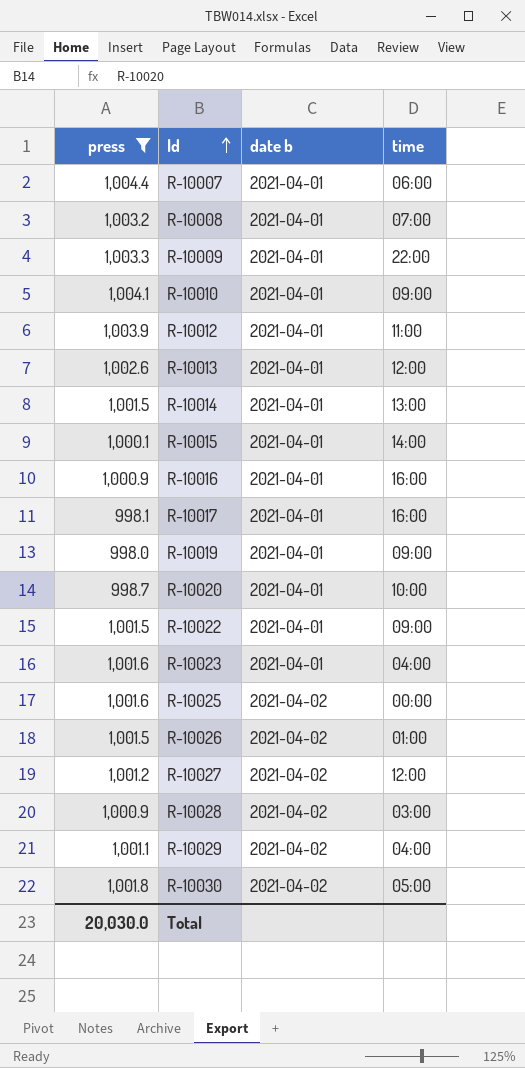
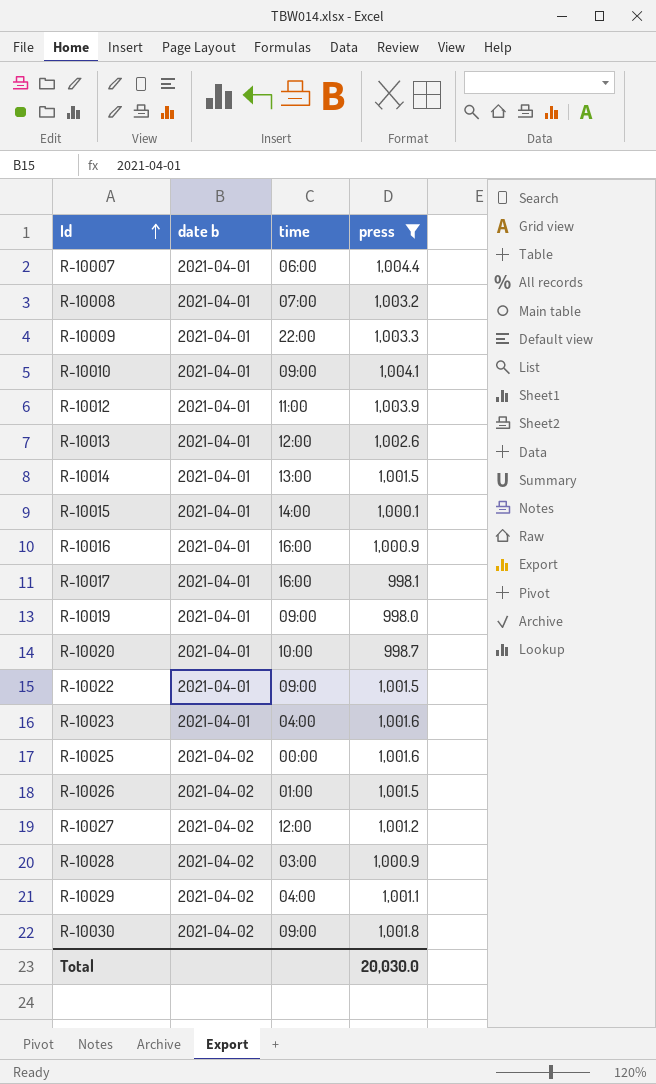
column press | position: 1 -> 4
R-10030 | time: 05:00 -> 09:00

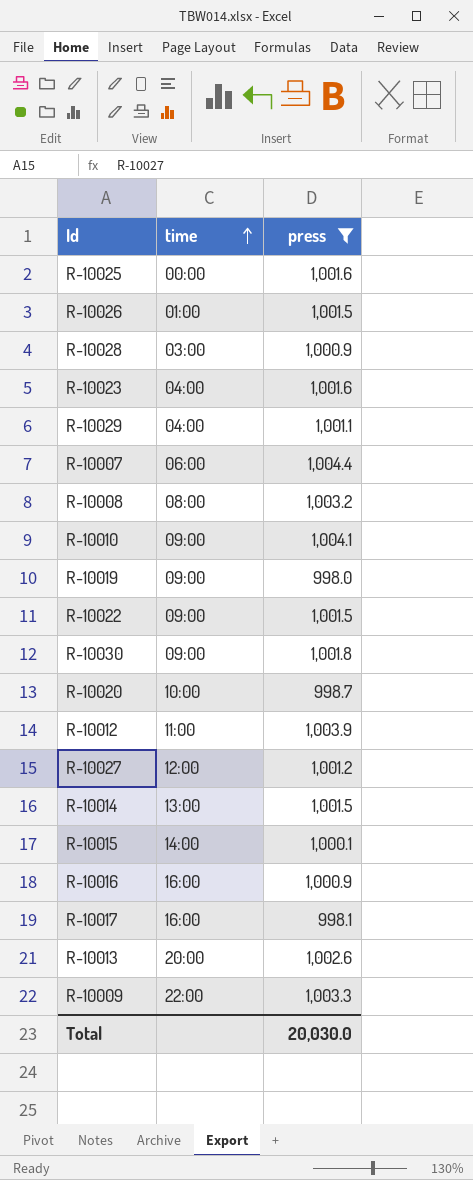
row order: Id ascending -> time ascending
column date b | position: 2 -> none
R-10008 | time: 07:00 -> 08:00
R-10013 | time: 12:00 -> 20:00

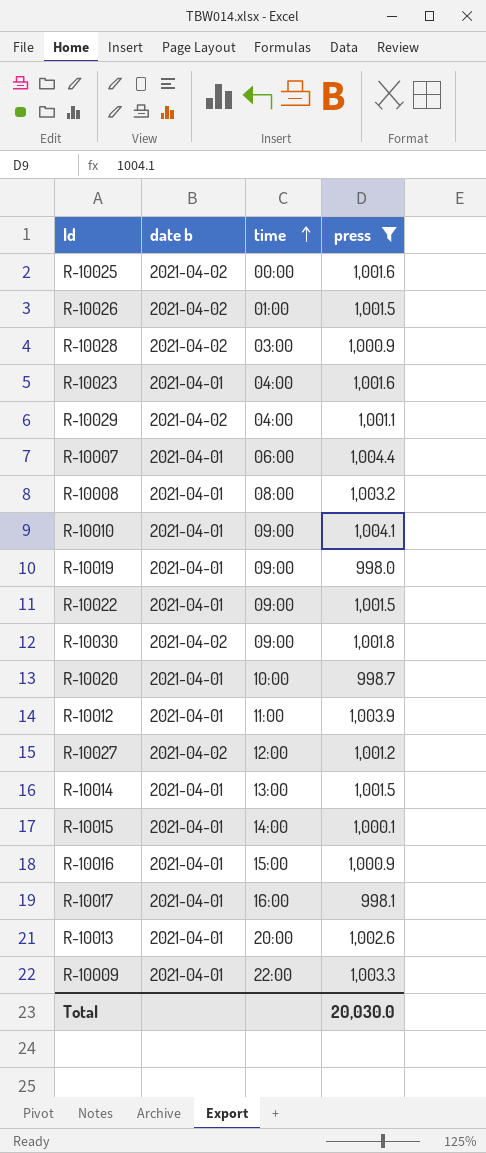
column date b | position: none -> 2
R-10016 | time: 16:00 -> 15:00

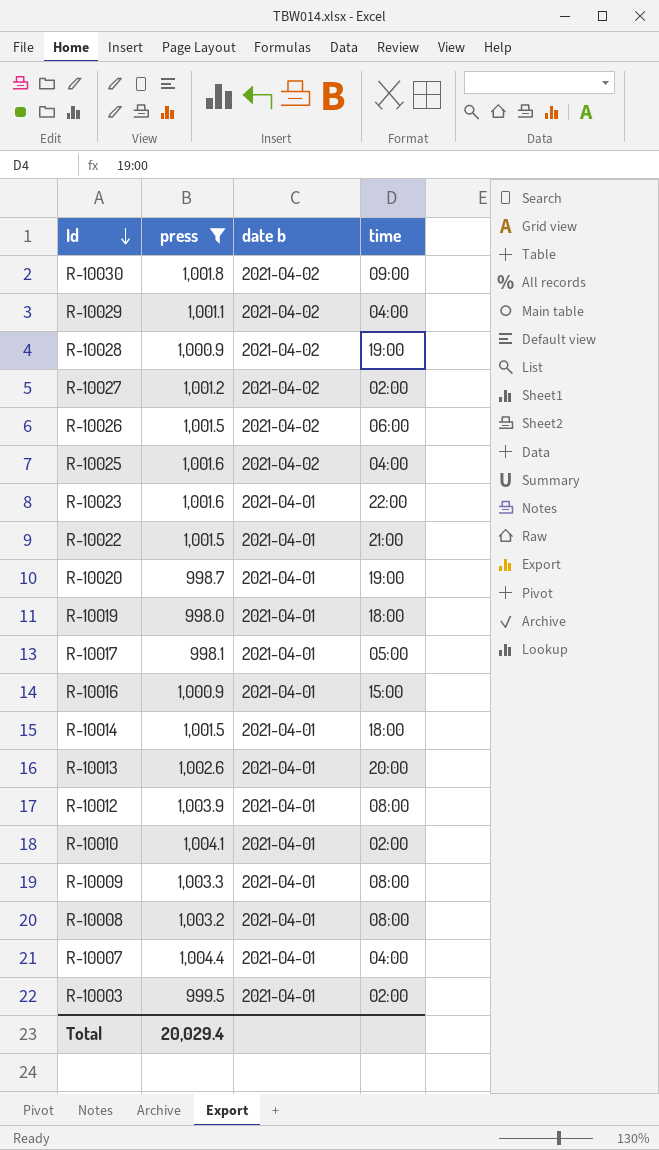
row order: time ascending -> Id descending
column press | position: 4 -> 2
row R-10015: 2021-04-01 | 14:00 | 1,000.1 -> none
R-10028 | time: 03:00 -> 19:00
R-10027 | time: 12:00 -> 02:00
R-10026 | time: 01:00 -> 06:00
R-10025 | time: 00:00 -> 04:00
R-10023 | time: 04:00 -> 22:00
R-10022 | time: 09:00 -> 21:00
R-10020 | time: 10:00 -> 19:00
R-10019 | time: 09:00 -> 18:00
R-10017 | time: 16:00 -> 05:00
R-10014 | time: 13:00 -> 18:00
R-10012 | time: 11:00 -> 08:00
R-10010 | time: 09:00 -> 02:00
R-10009 | time: 22:00 -> 08:00
R-10007 | time: 06:00 -> 04:00
row R-10003: none -> 999.5 | 2021-04-01 | 02:00
Total | press: 20,030.0 -> 20,029.4

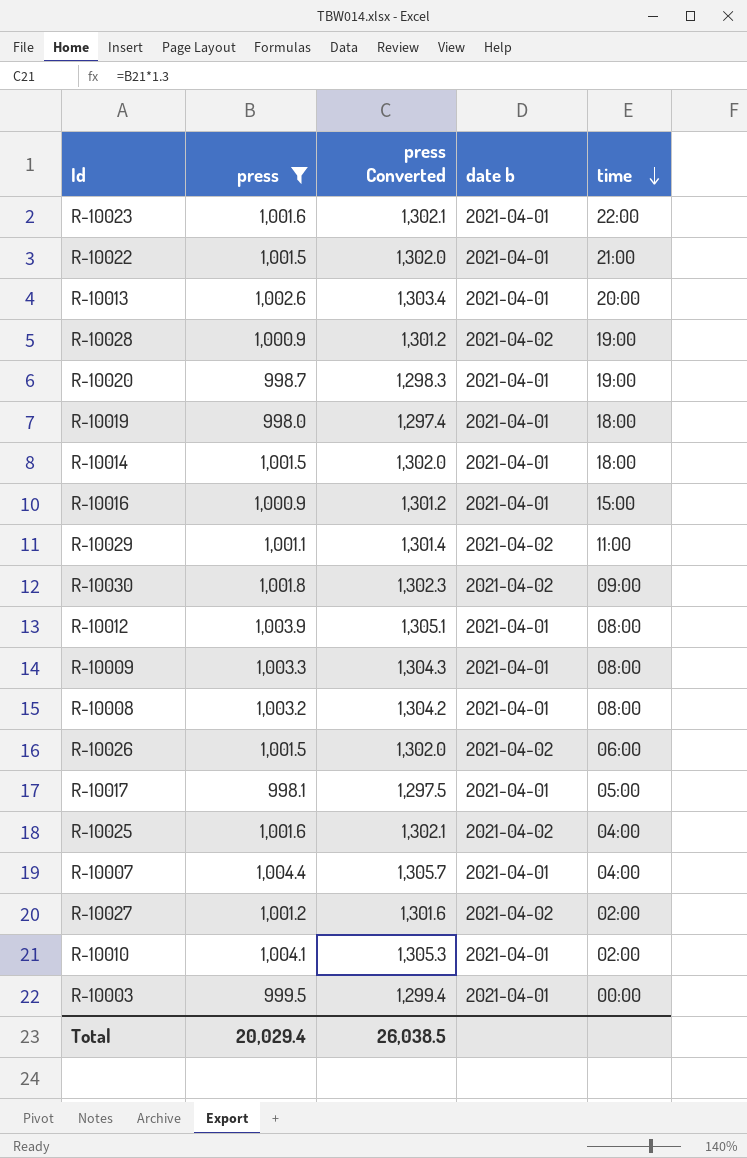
row order: Id descending -> time descending
column press Converted | formula: none -> [press] * 1.3
R-10029 | time: 04:00 -> 11:00
R-10003 | time: 02:00 -> 00:00

